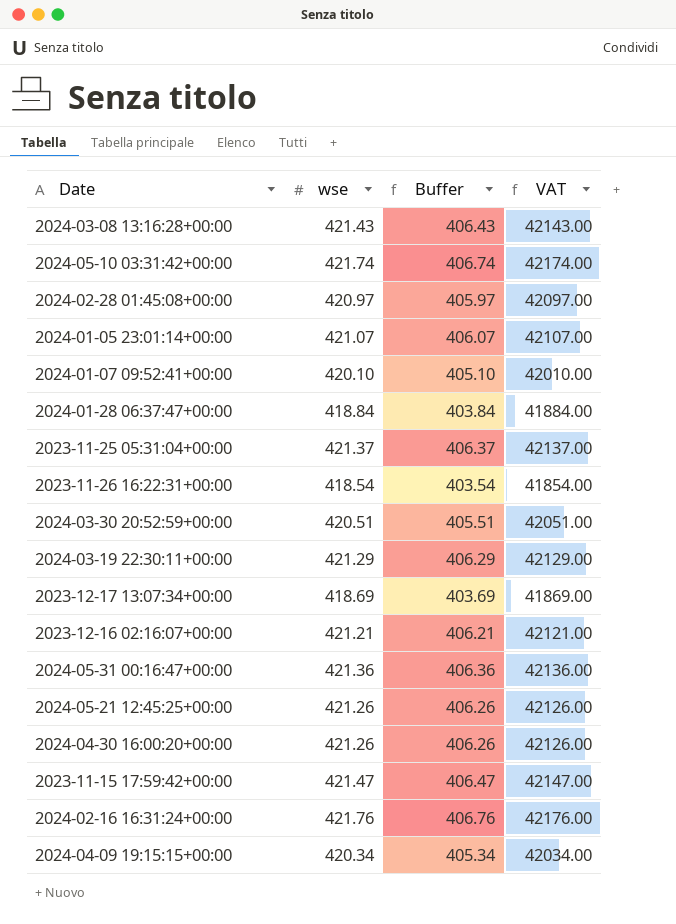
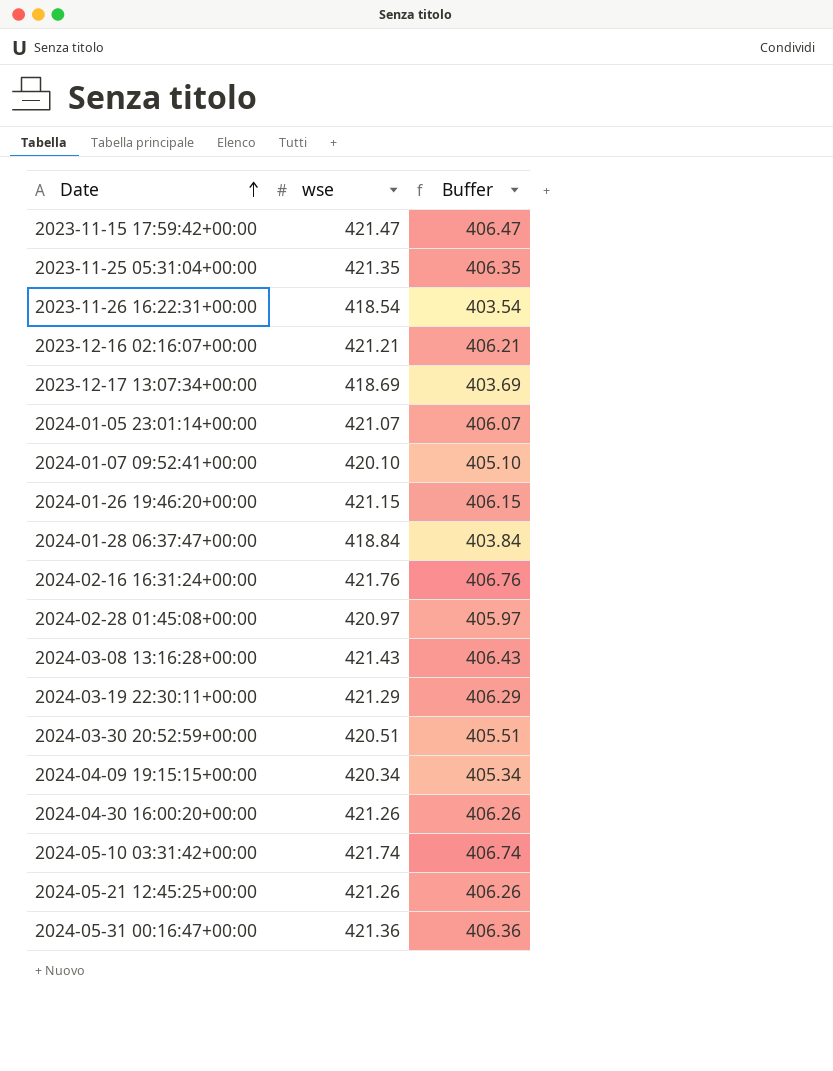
row order: none -> Date ascending
column VAT | formula: [wse] * 100 -> none
2023-11-25 05:31:04+00:00 | wse: 421.37 -> 421.35
2023-11-25 05:31:04+00:00 | Buffer: 406.37 -> 406.35
row 2024-01-26 19:46:20+00:00: none -> 421.15 | 406.15

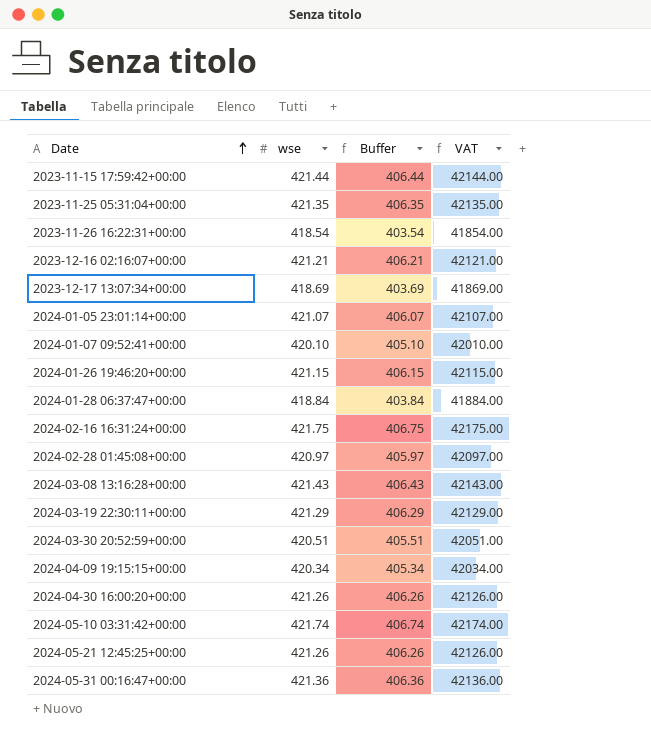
column VAT | formula: none -> [wse] * 100
2023-11-15 17:59:42+00:00 | wse: 421.47 -> 421.44
2023-11-15 17:59:42+00:00 | Buffer: 406.47 -> 406.44
2024-02-16 16:31:24+00:00 | wse: 421.76 -> 421.75
2024-02-16 16:31:24+00:00 | Buffer: 406.76 -> 406.75

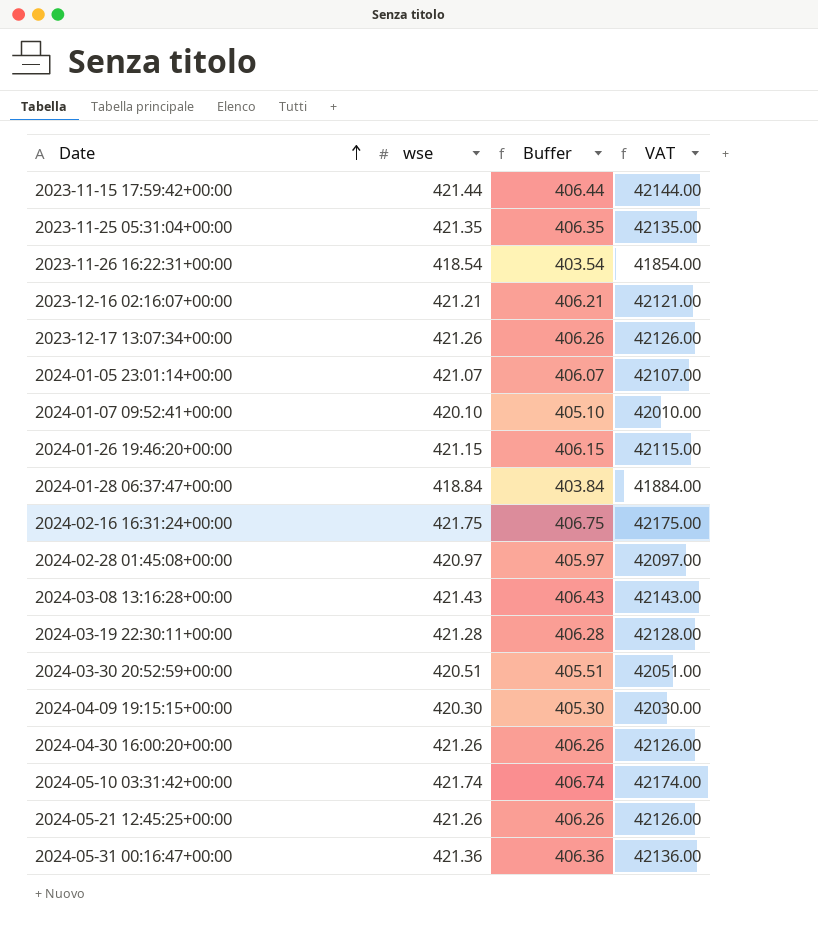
2023-12-17 13:07:34+00:00 | wse: 418.69 -> 421.26
2023-12-17 13:07:34+00:00 | Buffer: 403.69 -> 406.26
2023-12-17 13:07:34+00:00 | VAT: 41869.00 -> 42126.00
2024-03-19 22:30:11+00:00 | wse: 421.29 -> 421.28
2024-03-19 22:30:11+00:00 | Buffer: 406.29 -> 406.28
2024-03-19 22:30:11+00:00 | VAT: 42129.00 -> 42128.00
2024-04-09 19:15:15+00:00 | wse: 420.34 -> 420.30
2024-04-09 19:15:15+00:00 | Buffer: 405.34 -> 405.30
2024-04-09 19:15:15+00:00 | VAT: 42034.00 -> 42030.00

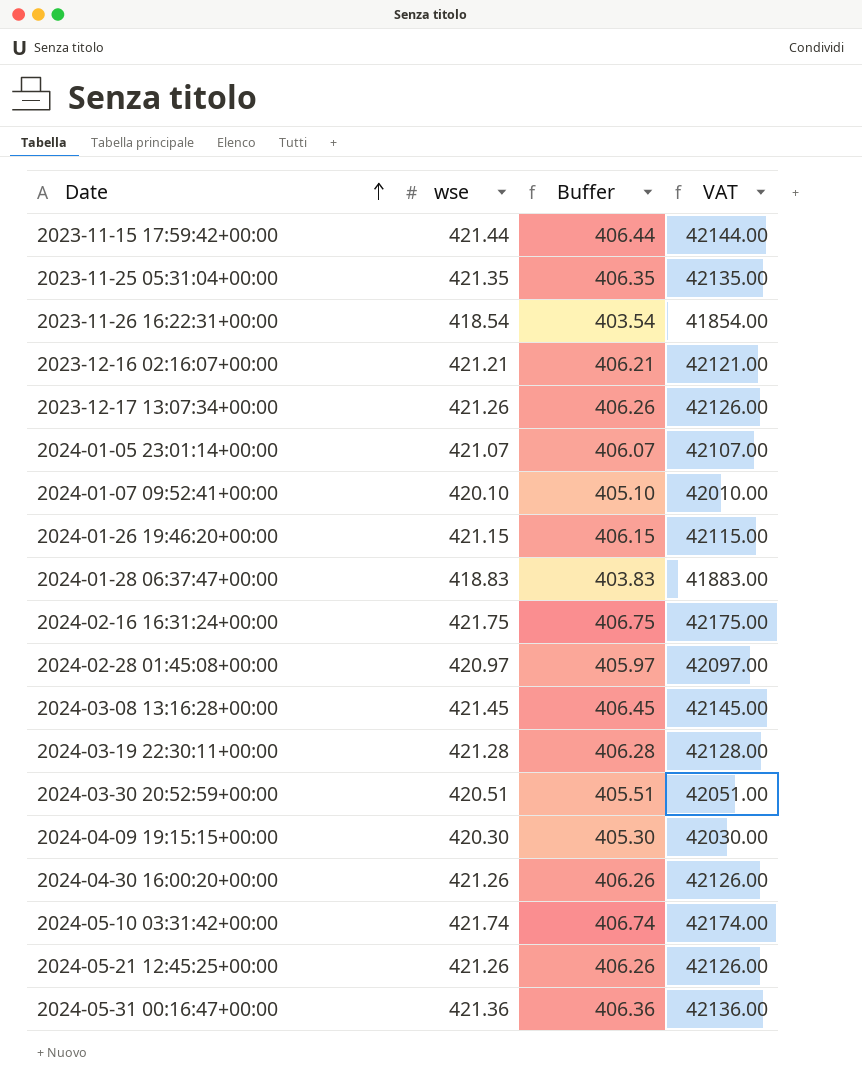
2024-01-28 06:37:47+00:00 | wse: 418.84 -> 418.83
2024-01-28 06:37:47+00:00 | Buffer: 403.84 -> 403.83
2024-01-28 06:37:47+00:00 | VAT: 41884.00 -> 41883.00
2024-03-08 13:16:28+00:00 | wse: 421.43 -> 421.45
2024-03-08 13:16:28+00:00 | Buffer: 406.43 -> 406.45
2024-03-08 13:16:28+00:00 | VAT: 42143.00 -> 42145.00

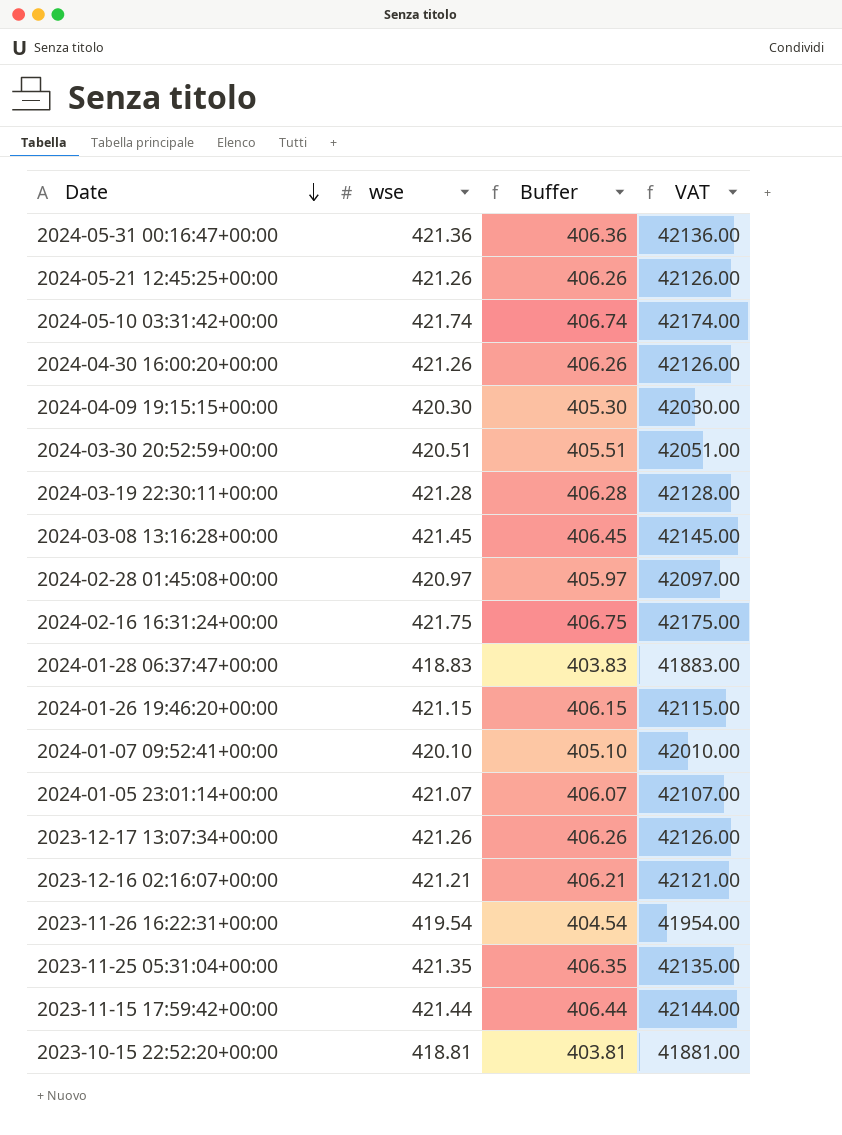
row order: Date ascending -> Date descending
2023-11-26 16:22:31+00:00 | wse: 418.54 -> 419.54
2023-11-26 16:22:31+00:00 | Buffer: 403.54 -> 404.54
2023-11-26 16:22:31+00:00 | VAT: 41854.00 -> 41954.00
row 2023-10-15 22:52:20+00:00: none -> 418.81 | 403.81 | 41881.00

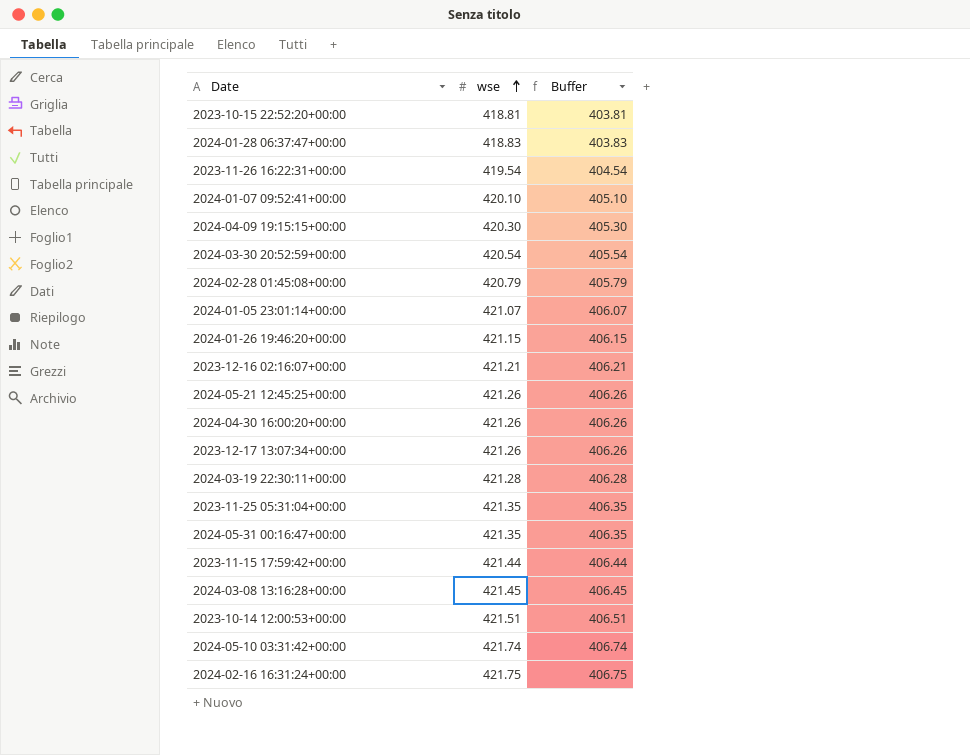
row order: Date descending -> wse ascending
column VAT | formula: [wse] * 100 -> none
2024-03-30 20:52:59+00:00 | wse: 420.51 -> 420.54
2024-03-30 20:52:59+00:00 | Buffer: 405.51 -> 405.54
2024-02-28 01:45:08+00:00 | wse: 420.97 -> 420.79
2024-02-28 01:45:08+00:00 | Buffer: 405.97 -> 405.79
2024-05-31 00:16:47+00:00 | wse: 421.36 -> 421.35
2024-05-31 00:16:47+00:00 | Buffer: 406.36 -> 406.35
row 2023-10-14 12:00:53+00:00: none -> 421.51 | 406.51

